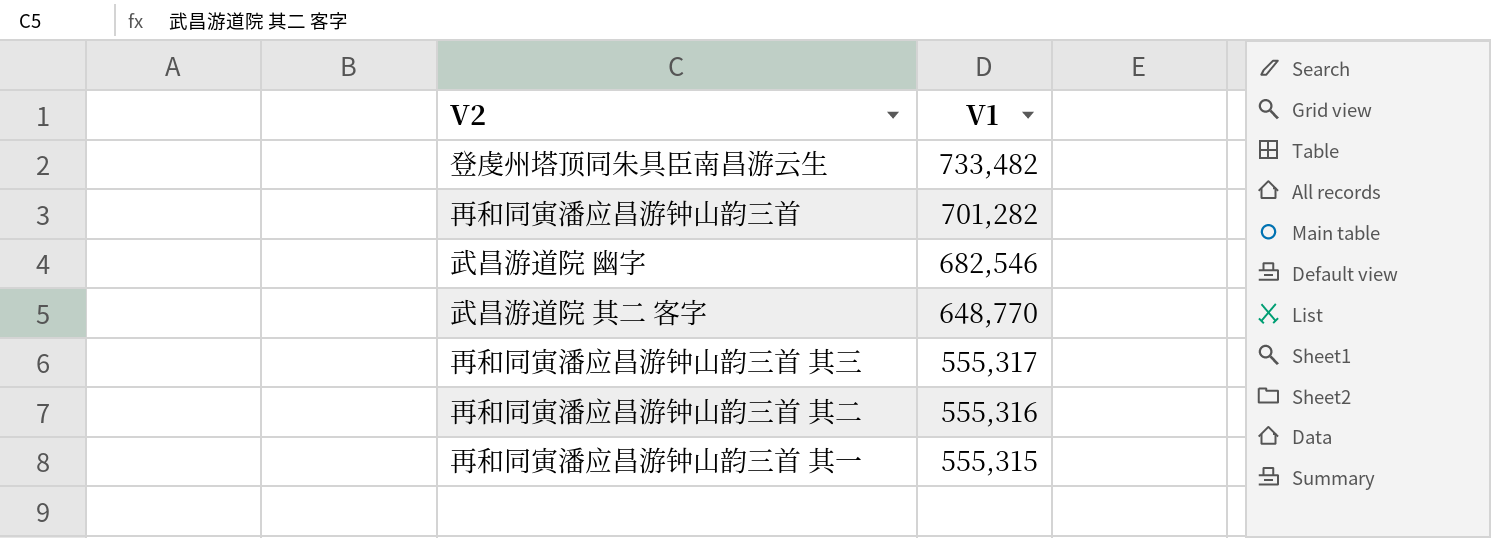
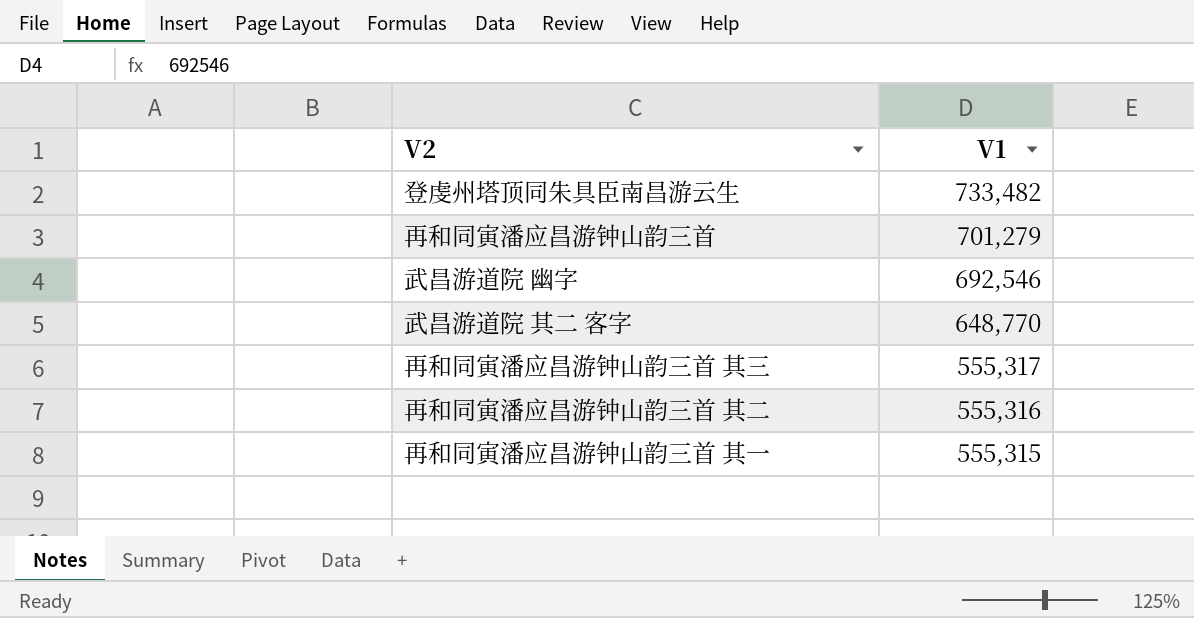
再和同寅潘应昌游钟山韵三首 | V1: 701,282 -> 701,279
武昌游道院 幽字 | V1: 682,546 -> 692,546

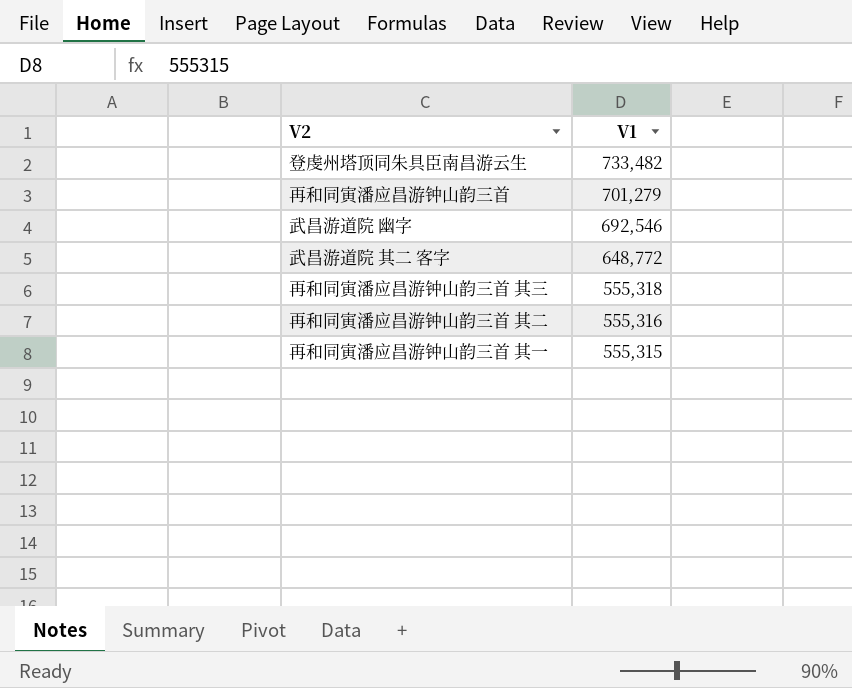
武昌游道院 其二 客字 | V1: 648,770 -> 648,772
再和同寅潘应昌游钟山韵三首 其三 | V1: 555,317 -> 555,318

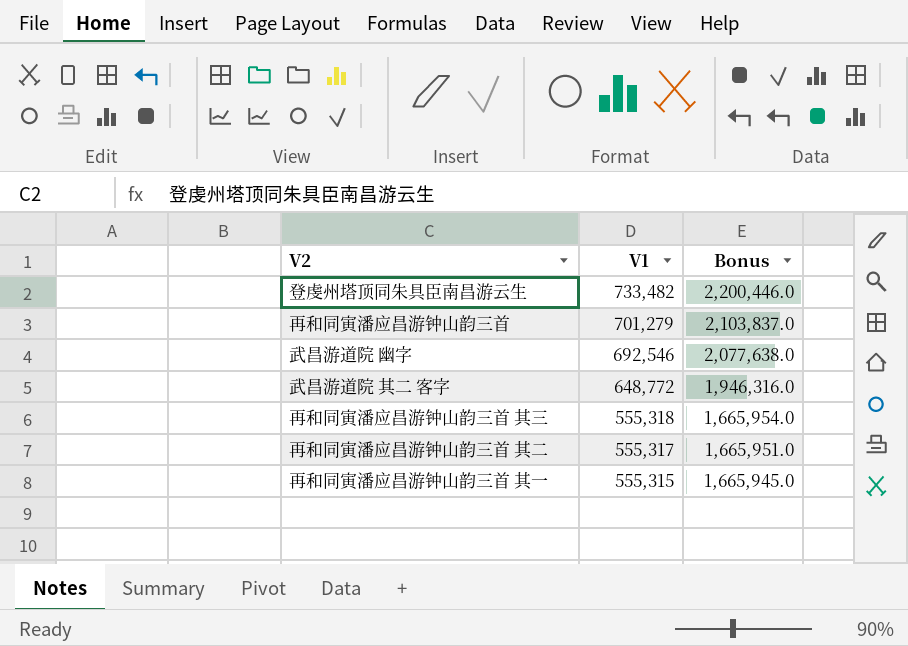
column Bonus | formula: none -> [V1] * 3
再和同寅潘应昌游钟山韵三首 其二 | V1: 555,316 -> 555,317

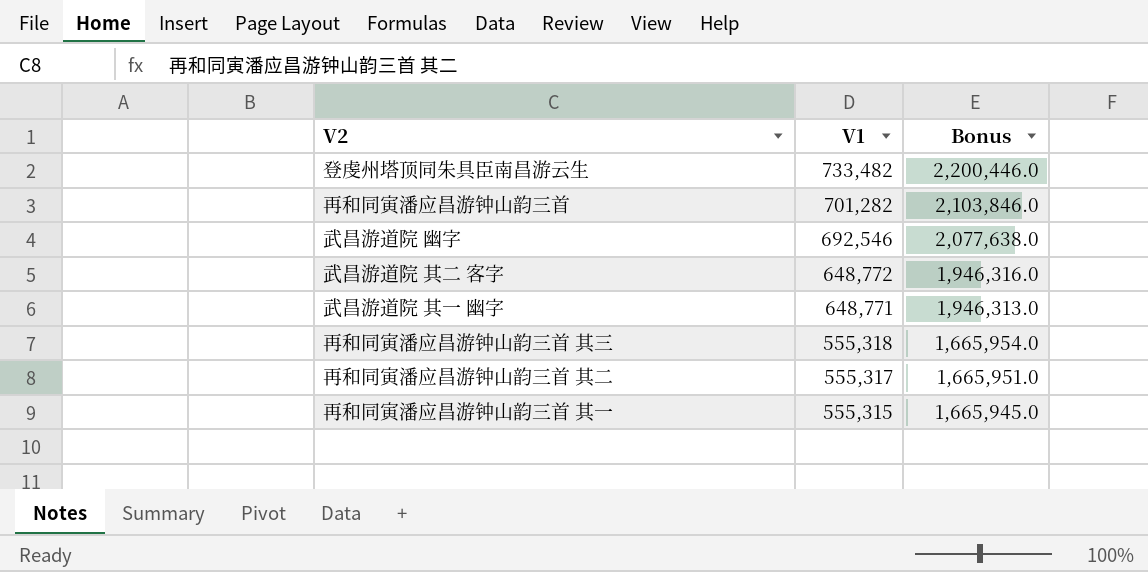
再和同寅潘应昌游钟山韵三首 | V1: 701,279 -> 701,282
再和同寅潘应昌游钟山韵三首 | Bonus: 2,103,837.0 -> 2,103,846.0
row 武昌游道院 其一 幽字: none -> 648,771 | 1,946,313.0

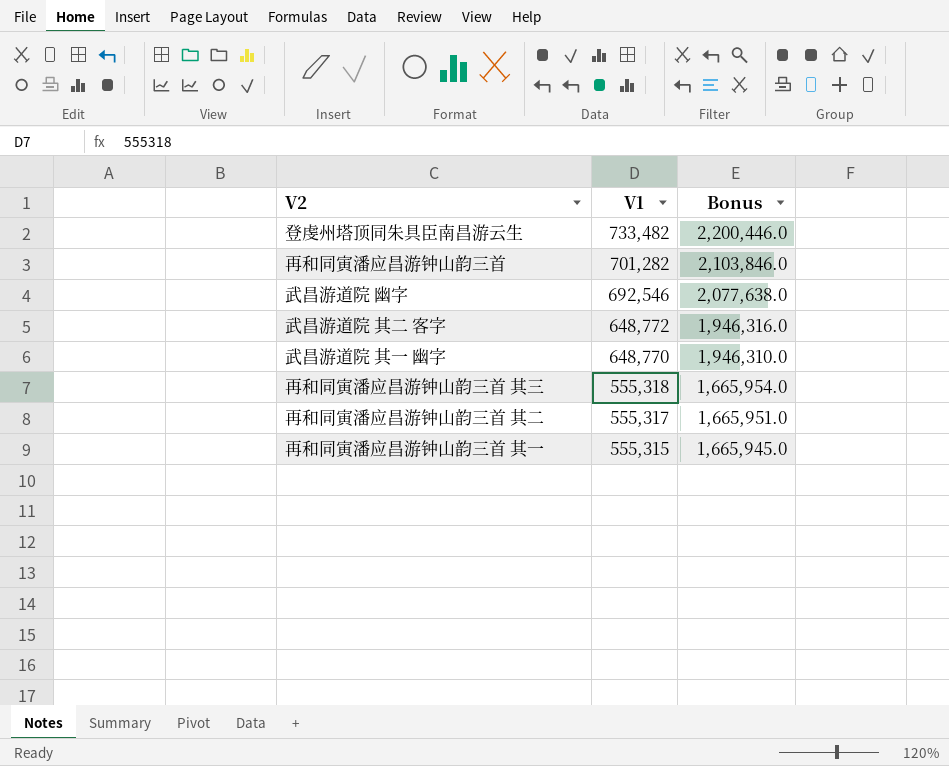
武昌游道院 其一 幽字 | V1: 648,771 -> 648,770
武昌游道院 其一 幽字 | Bonus: 1,946,313.0 -> 1,946,310.0

